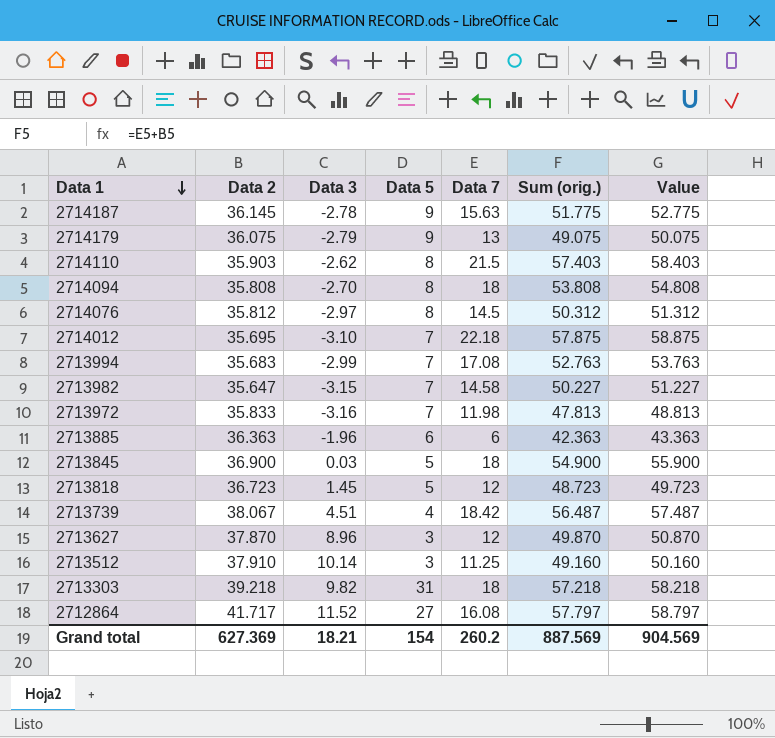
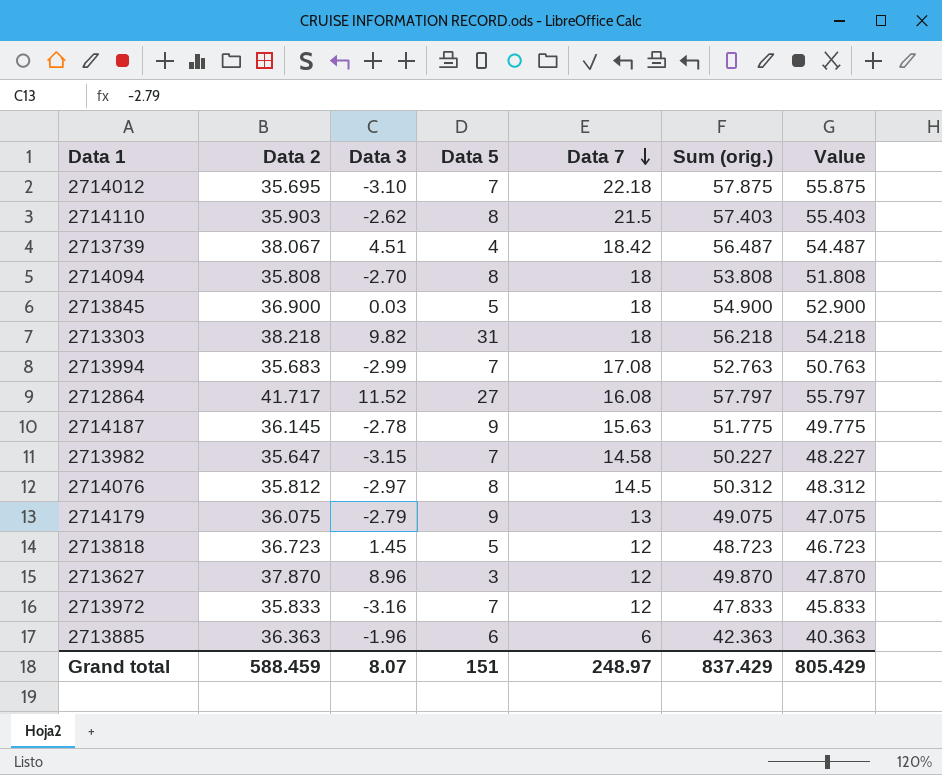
row order: Data 1 descending -> Data 7 descending
column Value | formula: [Sum (orig.)] + 1 -> [Sum (orig.)] - 2
row 2713512: 37.910 | 10.14 | 3 | 11.25 | 49.160 | 50.160 -> none
2713303 | Data 2: 39.218 -> 38.218
2713303 | Sum (orig.): 57.218 -> 56.218
2713972 | Data 7: 11.98 -> 12
2713972 | Sum (orig.): 47.813 -> 47.833
Grand total | Data 2: 627.369 -> 588.459
Grand total | Data 3: 18.21 -> 8.07
Grand total | Data 5: 154 -> 151
Grand total | Data 7: 260.2 -> 248.97
Grand total | Sum (orig.): 887.569 -> 837.429
Grand total | Value: 904.569 -> 805.429

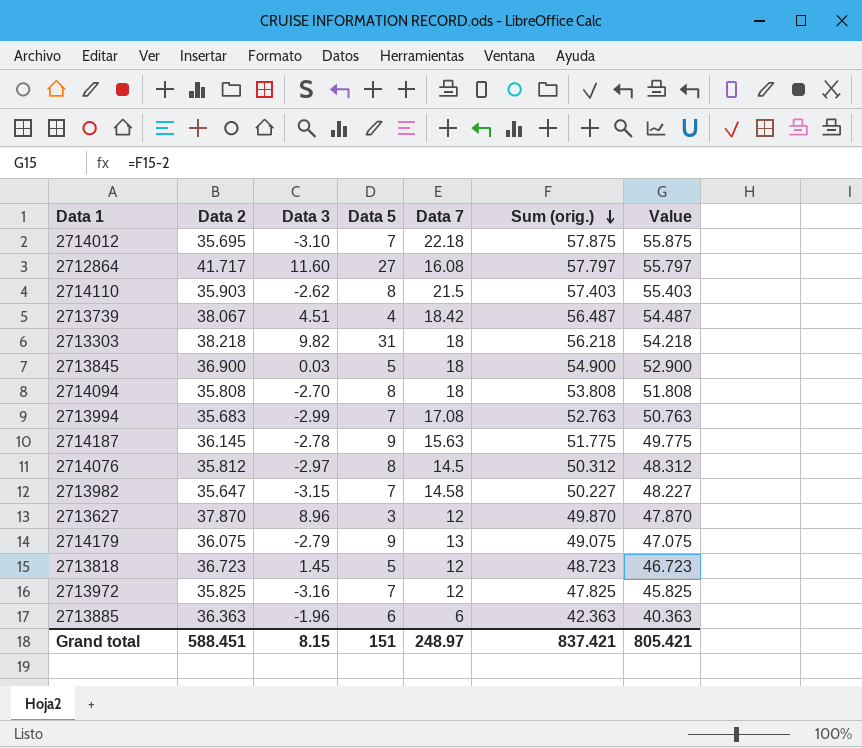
row order: Data 7 descending -> Sum (orig.) descending
2712864 | Data 3: 11.52 -> 11.60
2713972 | Data 2: 35.833 -> 35.825
2713972 | Sum (orig.): 47.833 -> 47.825
2713972 | Value: 45.833 -> 45.825
Grand total | Data 2: 588.459 -> 588.451
Grand total | Data 3: 8.07 -> 8.15
Grand total | Sum (orig.): 837.429 -> 837.421
Grand total | Value: 805.429 -> 805.421

